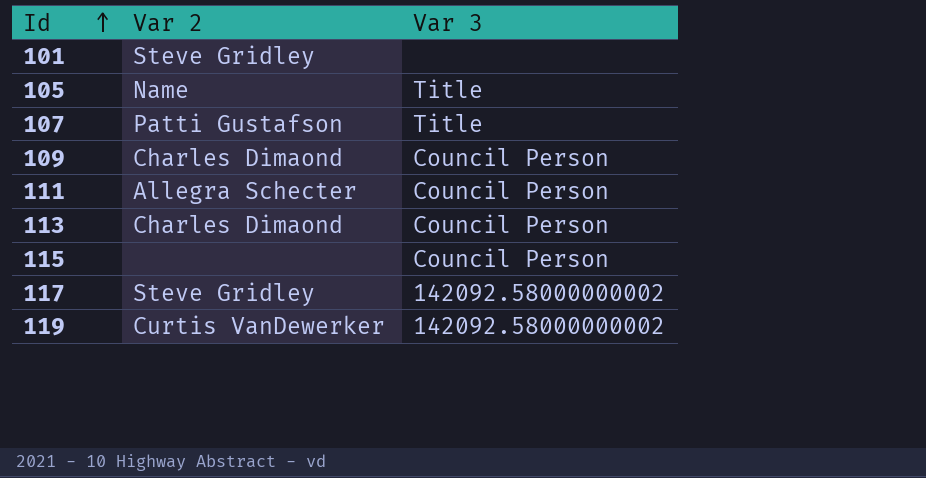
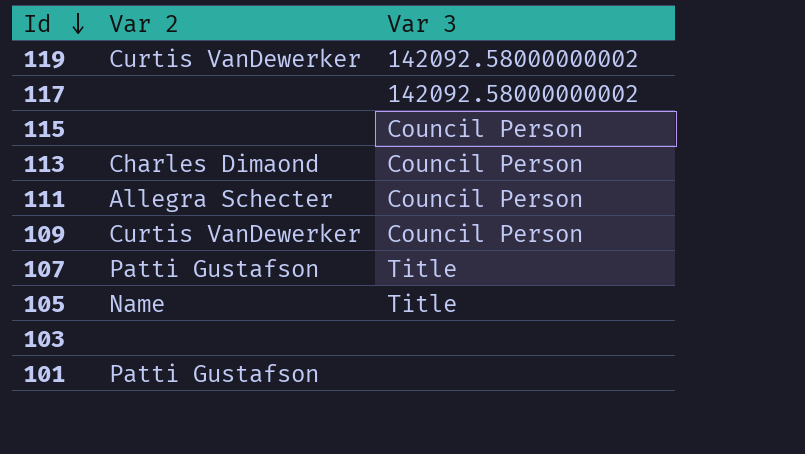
row order: Id ascending -> Id descending
117 | Var 2: Steve Gridley -> none
109 | Var 2: Charles Dimaond -> Curtis VanDewerker
row 103: none -> none | none
101 | Var 2: Steve Gridley -> Patti Gustafson

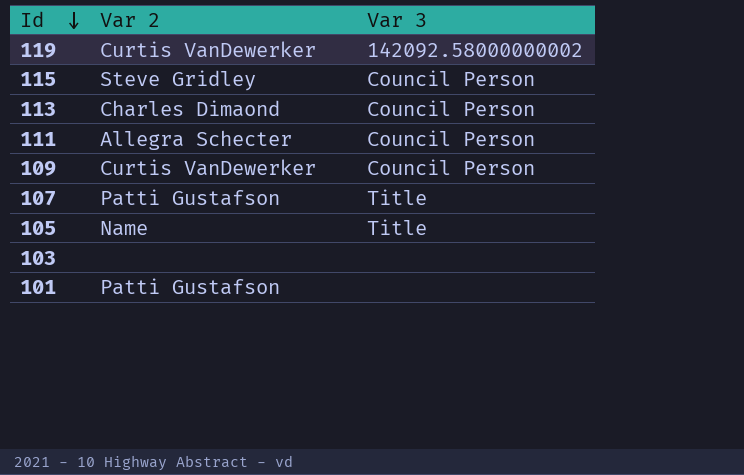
row 117: none | 142092.58000000002 -> none
115 | Var 2: none -> Steve Gridley

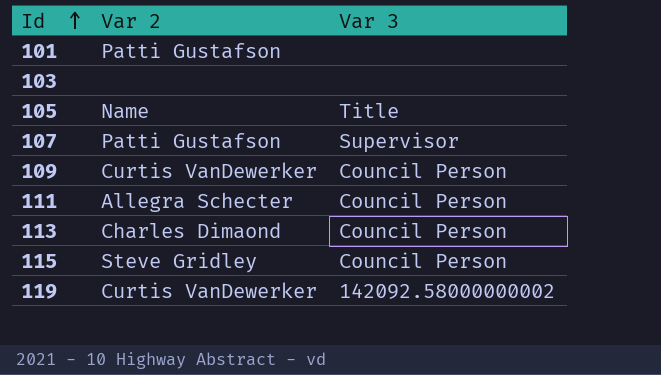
row order: Id descending -> Id ascending
107 | Var 3: Title -> Supervisor

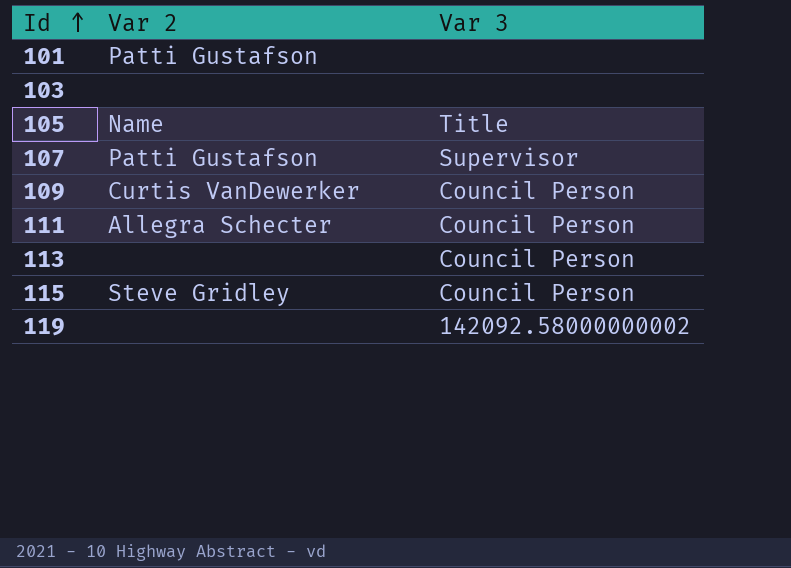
113 | Var 2: Charles Dimaond -> none
119 | Var 2: Curtis VanDewerker -> none

